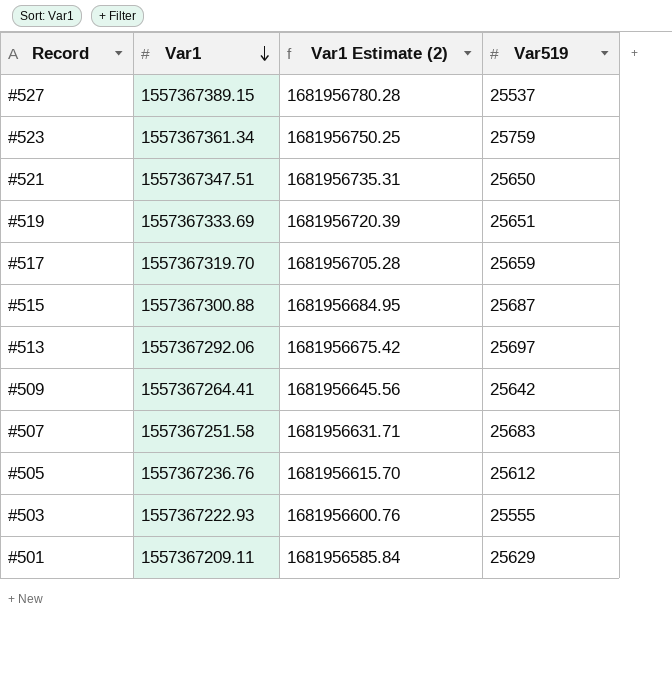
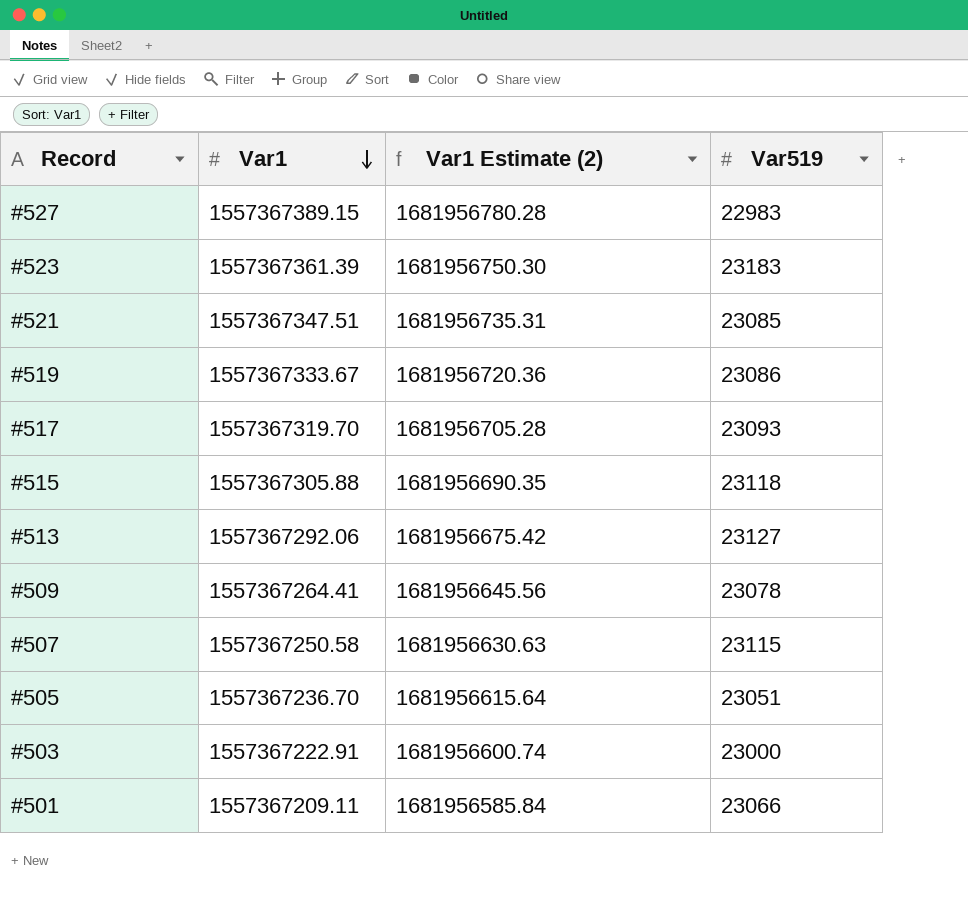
#527 | Var519: 25537 -> 22983
#523 | Var1: 1557367361.34 -> 1557367361.39
#523 | Var1 Estimate (2): 1681956750.25 -> 1681956750.30
#523 | Var519: 25759 -> 23183
#521 | Var519: 25650 -> 23085
#519 | Var1: 1557367333.69 -> 1557367333.67
#519 | Var1 Estimate (2): 1681956720.39 -> 1681956720.36
#519 | Var519: 25651 -> 23086
#517 | Var519: 25659 -> 23093
#515 | Var1: 1557367300.88 -> 1557367305.88
#515 | Var1 Estimate (2): 1681956684.95 -> 1681956690.35
#515 | Var519: 25687 -> 23118
#513 | Var519: 25697 -> 23127
#509 | Var519: 25642 -> 23078
#507 | Var1: 1557367251.58 -> 1557367250.58
#507 | Var1 Estimate (2): 1681956631.71 -> 1681956630.63
#507 | Var519: 25683 -> 23115
#505 | Var1: 1557367236.76 -> 1557367236.70
#505 | Var1 Estimate (2): 1681956615.70 -> 1681956615.64
#505 | Var519: 25612 -> 23051
#503 | Var1: 1557367222.93 -> 1557367222.91
#503 | Var1 Estimate (2): 1681956600.76 -> 1681956600.74
#503 | Var519: 25555 -> 23000
#501 | Var519: 25629 -> 23066

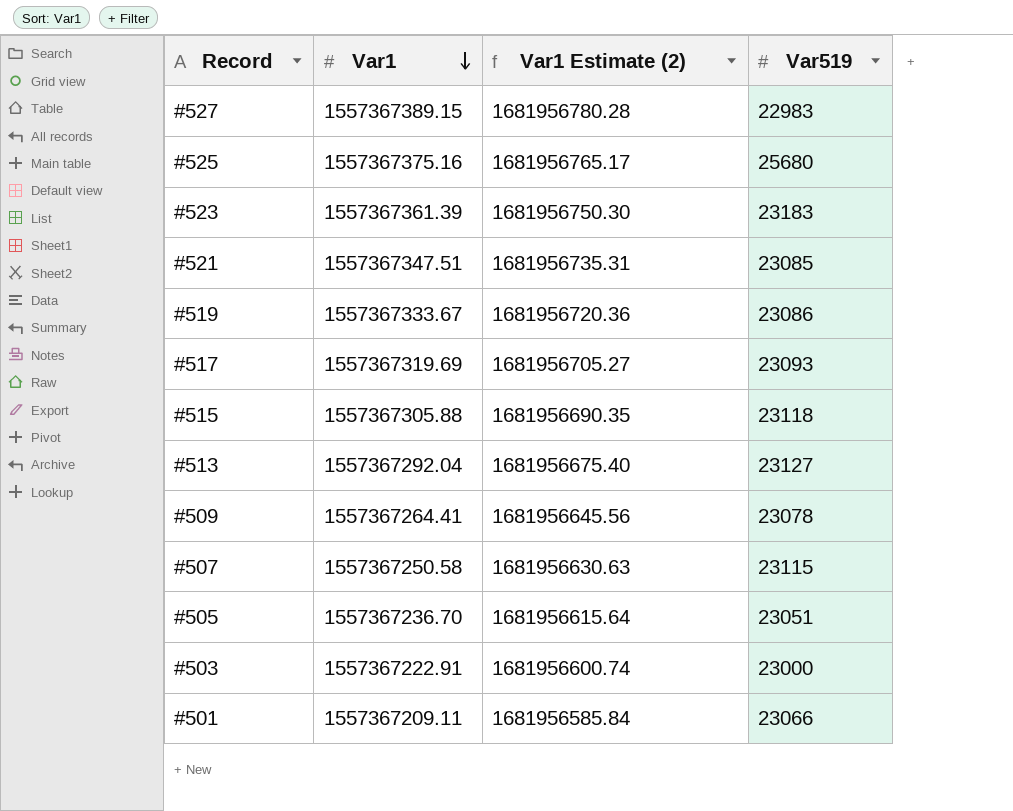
row #525: none -> 1557367375.16 | 1681956765.17 | 25680
#517 | Var1: 1557367319.70 -> 1557367319.69
#517 | Var1 Estimate (2): 1681956705.28 -> 1681956705.27
#513 | Var1: 1557367292.06 -> 1557367292.04
#513 | Var1 Estimate (2): 1681956675.42 -> 1681956675.40

